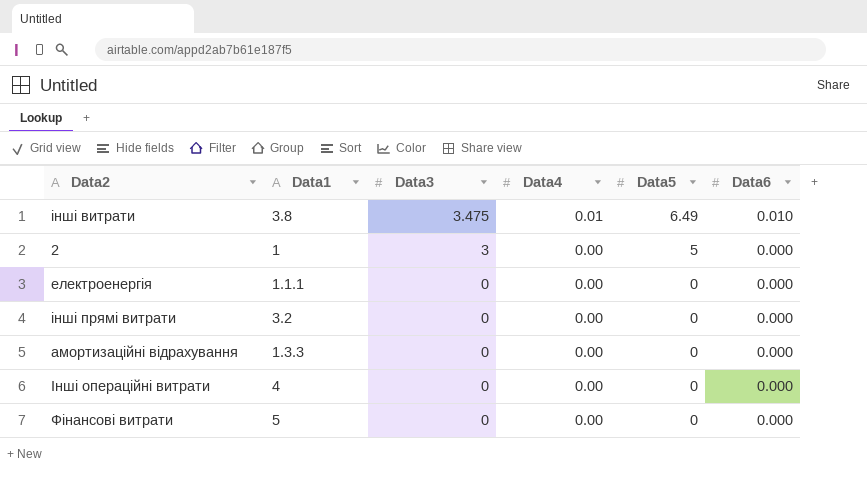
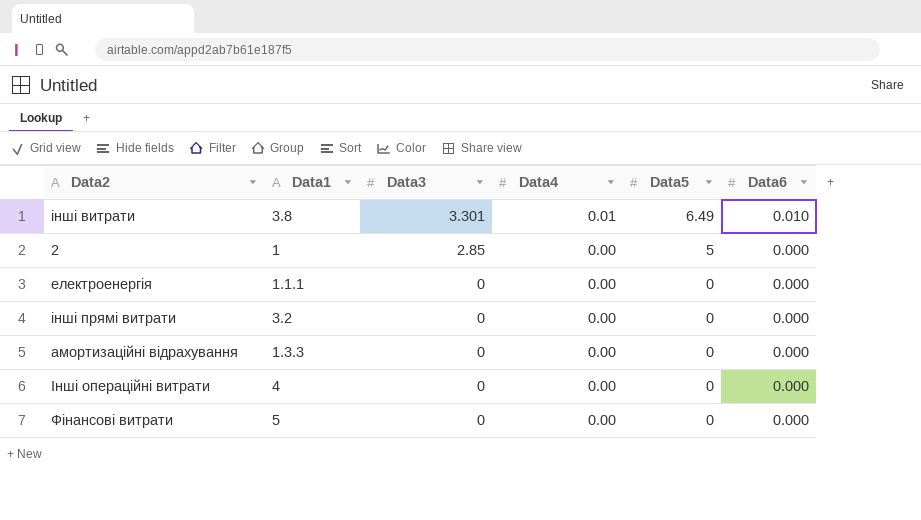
інші витрати | Data3: 3.475 -> 3.301
2 | Data3: 3 -> 2.85

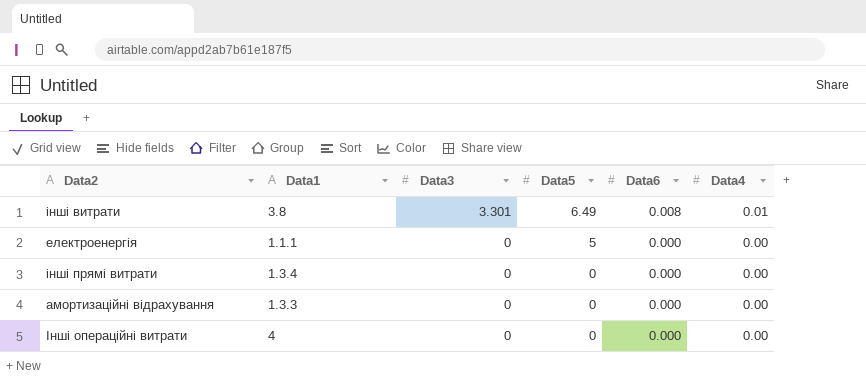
column Data4 | position: 4 -> 6
row 2: 1 | 2.85 | 0.00 | 5 | 0.000 -> none
row Фінансові витрати: 5 | 0 | 0.00 | 0 | 0.000 -> none
інші витрати | Data6: 0.010 -> 0.008
електроенергія | Data5: 0 -> 5
інші прямі витрати | Data1: 3.2 -> 1.3.4

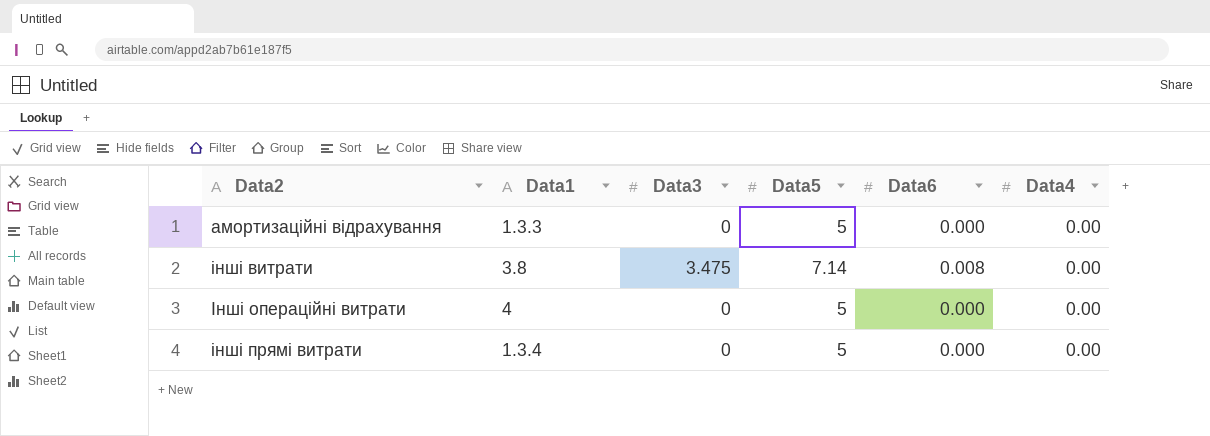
row order: Data3 descending -> Data2 ascending
row електроенергія: 1.1.1 | 0 | 5 | 0.000 | 0.00 -> none
амортизаційні відрахування | Data5: 0 -> 5
інші витрати | Data3: 3.301 -> 3.475
інші витрати | Data5: 6.49 -> 7.14
інші витрати | Data4: 0.01 -> 0.00
Інші операційні витрати | Data5: 0 -> 5
інші прямі витрати | Data5: 0 -> 5

